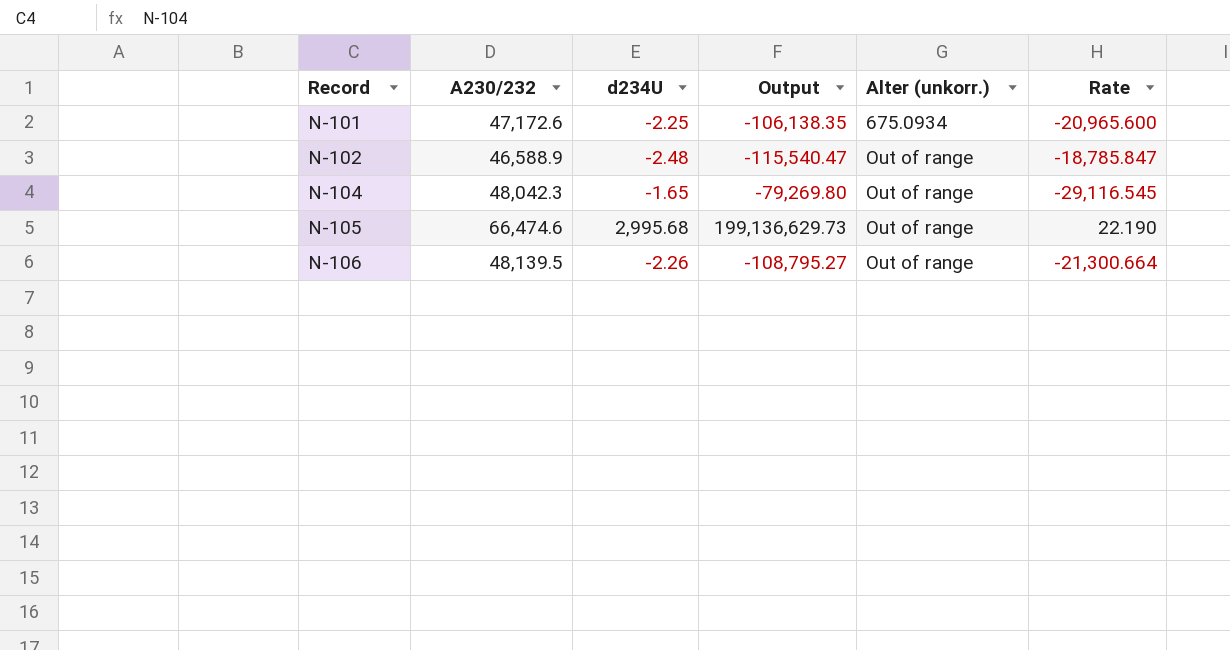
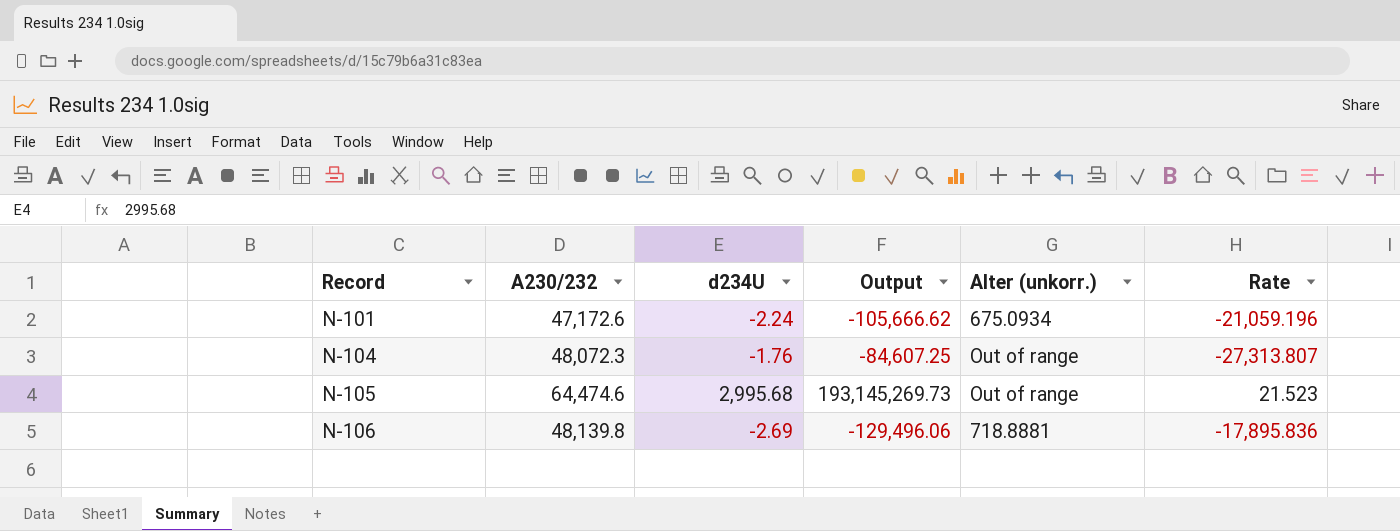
row N-102: 46,588.9 | -2.48 | -115,540.47 | Out of range | -18,785.847 -> none
N-101 | d234U: -2.25 -> -2.24
N-101 | Output: -106,138.35 -> -105,666.62
N-101 | Rate: -20,965.600 -> -21,059.196
N-104 | A230/232: 48,042.3 -> 48,072.3
N-104 | d234U: -1.65 -> -1.76
N-104 | Output: -79,269.80 -> -84,607.25
N-104 | Rate: -29,116.545 -> -27,313.807
N-105 | A230/232: 66,474.6 -> 64,474.6
N-105 | Output: 199,136,629.73 -> 193,145,269.73
N-105 | Rate: 22.190 -> 21.523
N-106 | A230/232: 48,139.5 -> 48,139.8
N-106 | d234U: -2.26 -> -2.69
N-106 | Output: -108,795.27 -> -129,496.06
N-106 | Alter (unkorr.): Out of range -> 718.8881
N-106 | Rate: -21,300.664 -> -17,895.836

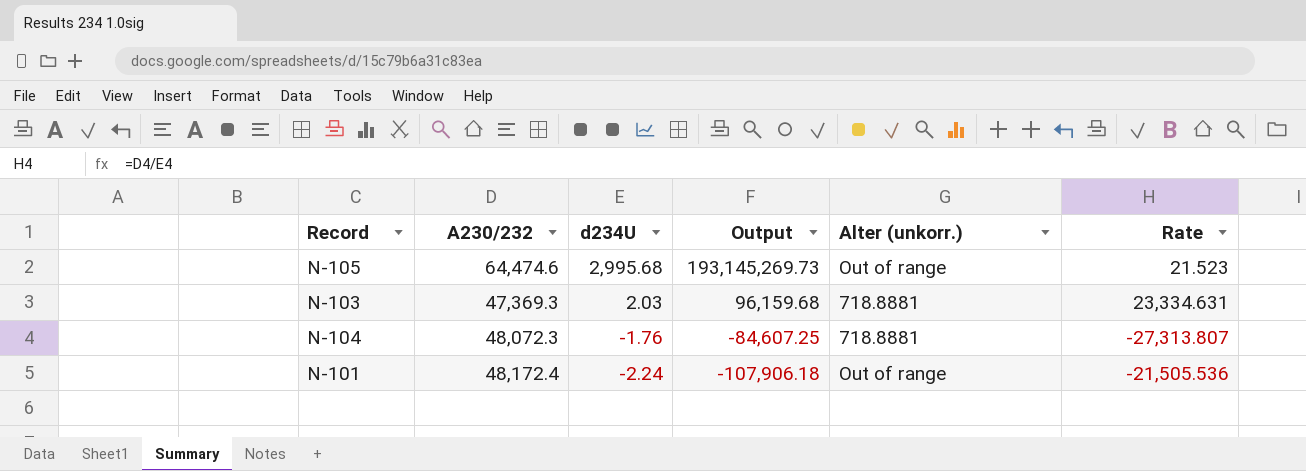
row order: Record ascending -> d234U descending
row N-106: 48,139.8 | -2.69 | -129,496.06 | 718.8881 | -17,895.836 -> none
row N-103: none -> 47,369.3 | 2.03 | 96,159.68 | 718.8881 | 23,334.631
N-104 | Alter (unkorr.): Out of range -> 718.8881
N-101 | A230/232: 47,172.6 -> 48,172.4
N-101 | Output: -105,666.62 -> -107,906.18
N-101 | Alter (unkorr.): 675.0934 -> Out of range
N-101 | Rate: -21,059.196 -> -21,505.536

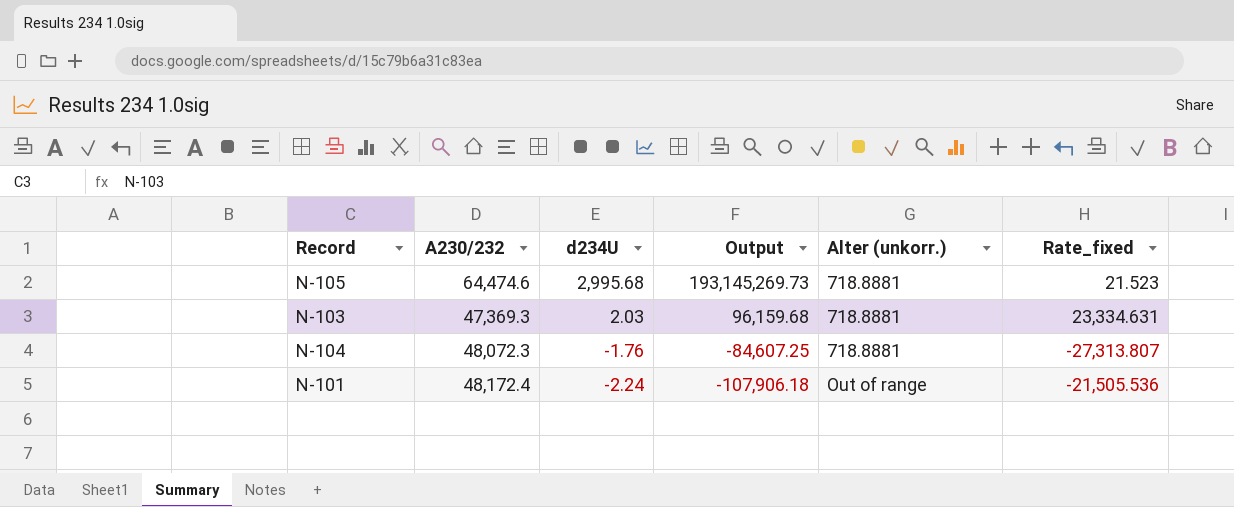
column name: Rate -> Rate_fixed
N-105 | Alter (unkorr.): Out of range -> 718.8881

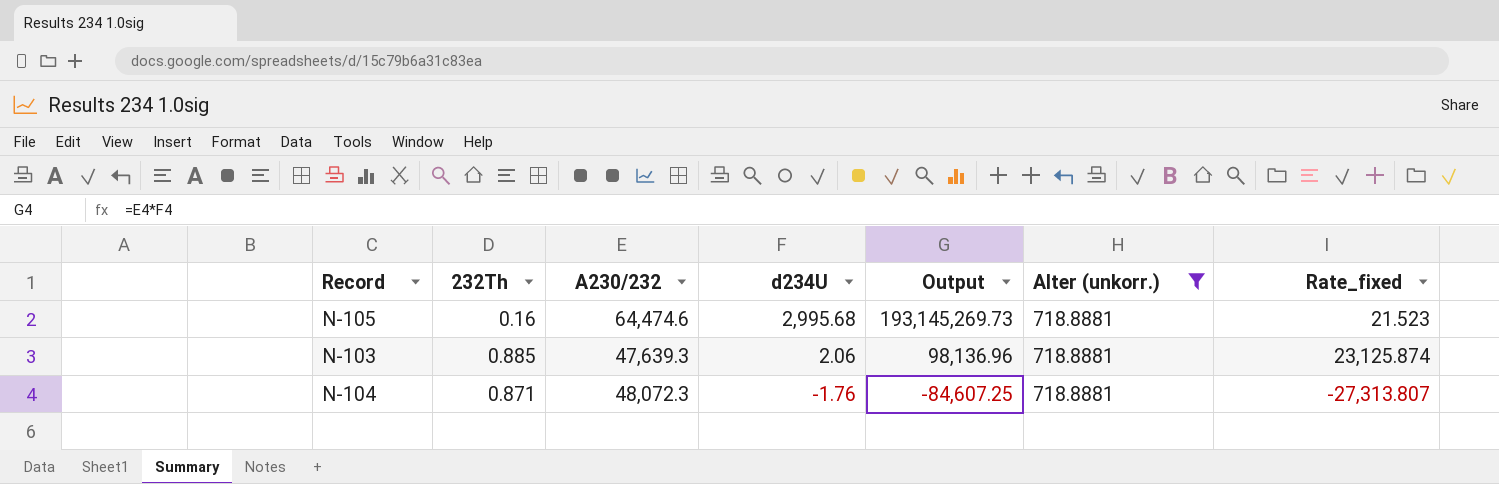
filter: none -> Alter (unkorr.) = 718.8881
column 232Th | position: none -> 2
N-103 | A230/232: 47,369.3 -> 47,639.3
N-103 | d234U: 2.03 -> 2.06
N-103 | Output: 96,159.68 -> 98,136.96
N-103 | Rate_fixed: 23,334.631 -> 23,125.874

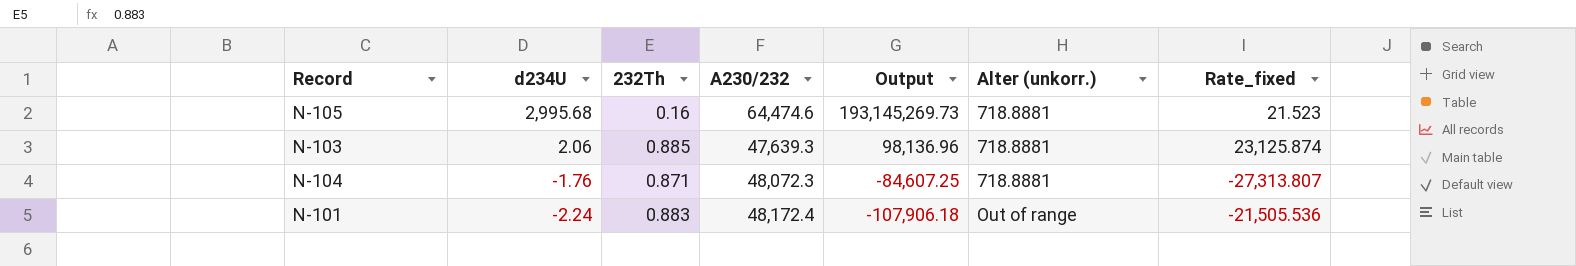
filter: Alter (unkorr.) = 718.8881 -> none
column d234U | position: 4 -> 2

